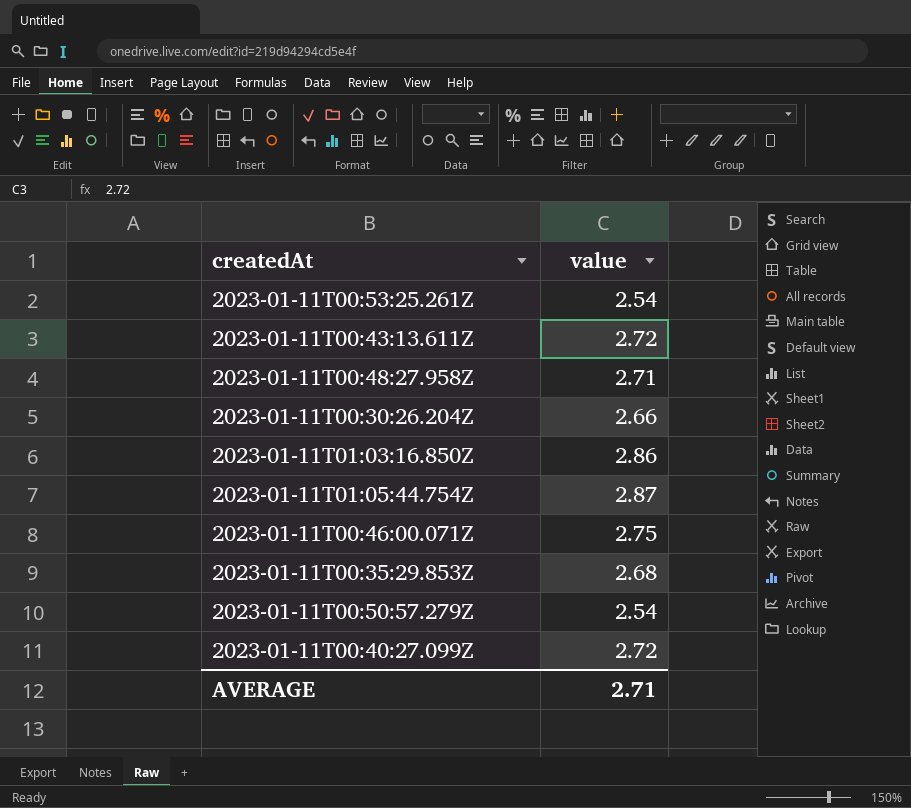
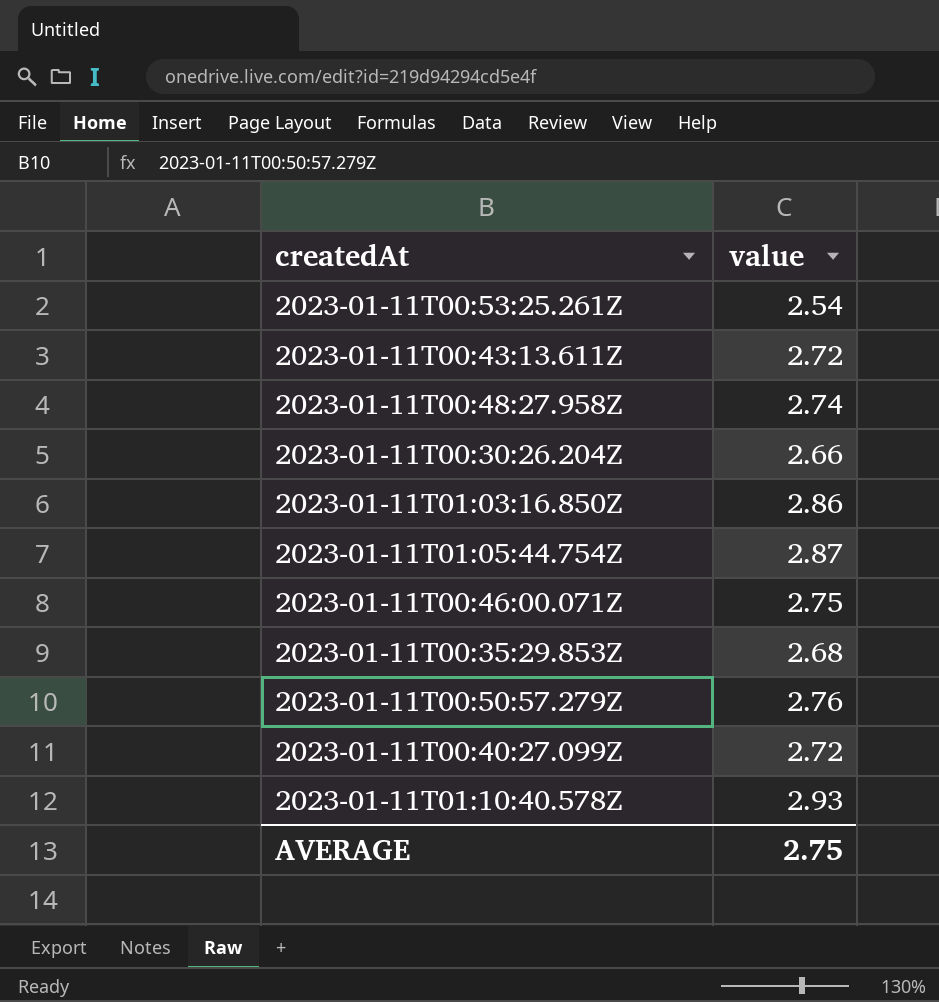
2023-01-11T00:48:27.958Z | value: 2.71 -> 2.74
2023-01-11T00:50:57.279Z | value: 2.54 -> 2.76
row 2023-01-11T01:10:40.578Z: none -> 2.93
AVERAGE | value: 2.71 -> 2.75

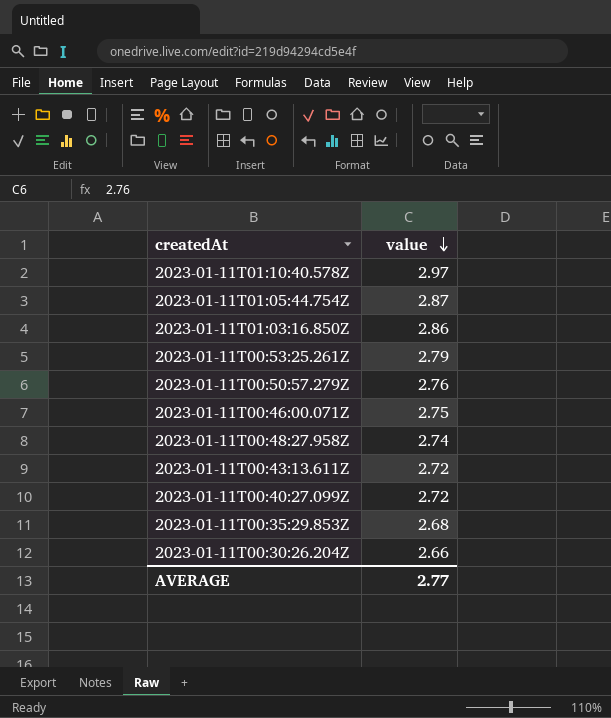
row order: none -> value descending
2023-01-11T01:10:40.578Z | value: 2.93 -> 2.97
2023-01-11T00:53:25.261Z | value: 2.54 -> 2.79
AVERAGE | value: 2.75 -> 2.77

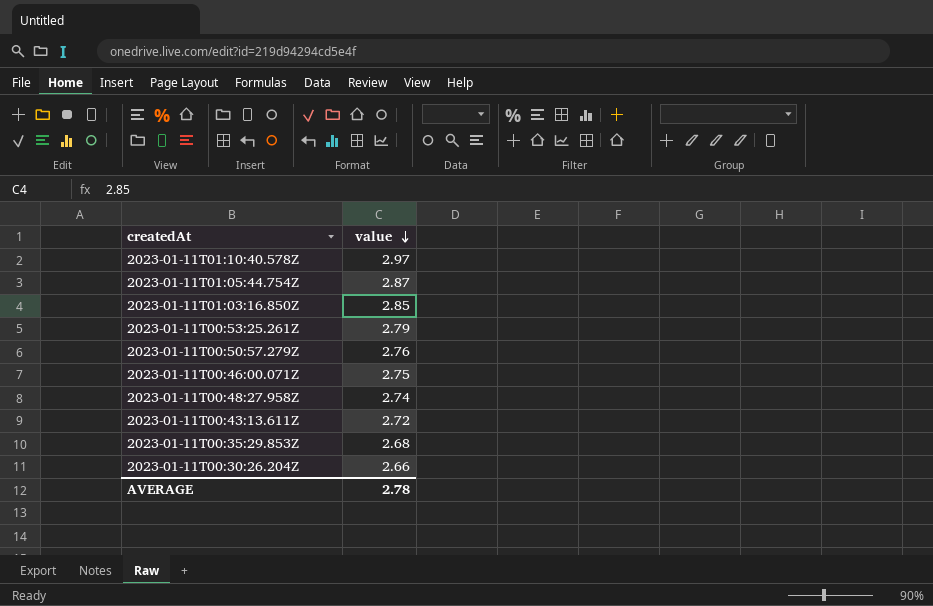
row 2023-01-11T00:40:27.099Z: 2.72 -> none
2023-01-11T01:03:16.850Z | value: 2.86 -> 2.85
AVERAGE | value: 2.77 -> 2.78

